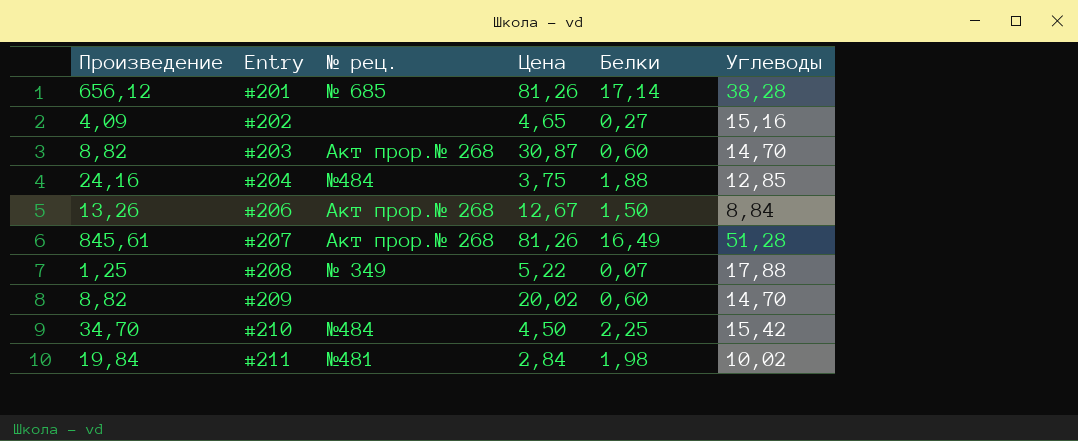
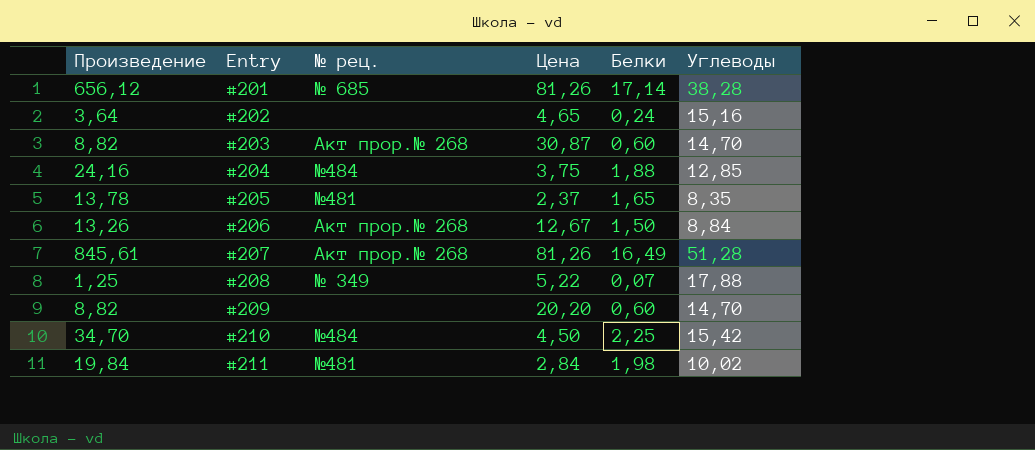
#202 | Произведение: 4,09 -> 3,64
#202 | Белки: 0,27 -> 0,24
row #205: none -> 13,78 | №481 | 2,37 | 1,65 | 8,35
#209 | Цена: 20,02 -> 20,20

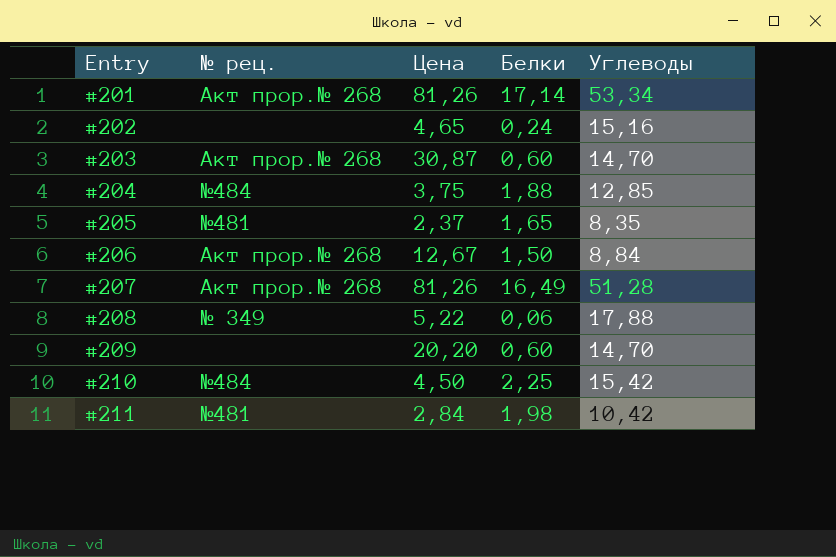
column Произведение | formula: [Белки] * [Углеводы] -> none
#201 | № рец.: № 685 -> Акт прор.№ 268
#201 | Углеводы: 38,28 -> 53,34
#208 | Белки: 0,07 -> 0,06
#211 | Углеводы: 10,02 -> 10,42

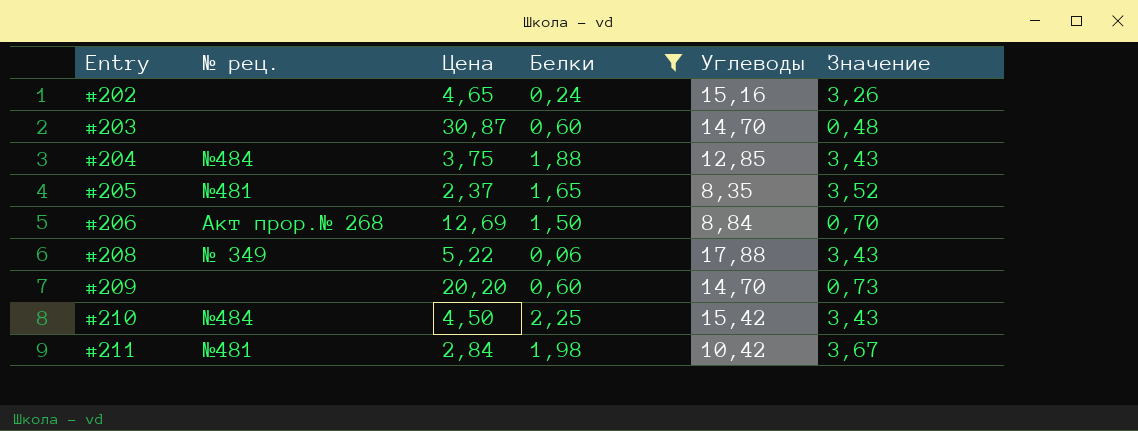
filter: none -> Белки <= 2,25
column Значение | formula: none -> [Углеводы] / [Цена]
#203 | № рец.: Акт прор.№ 268 -> none
#206 | Цена: 12,67 -> 12,69

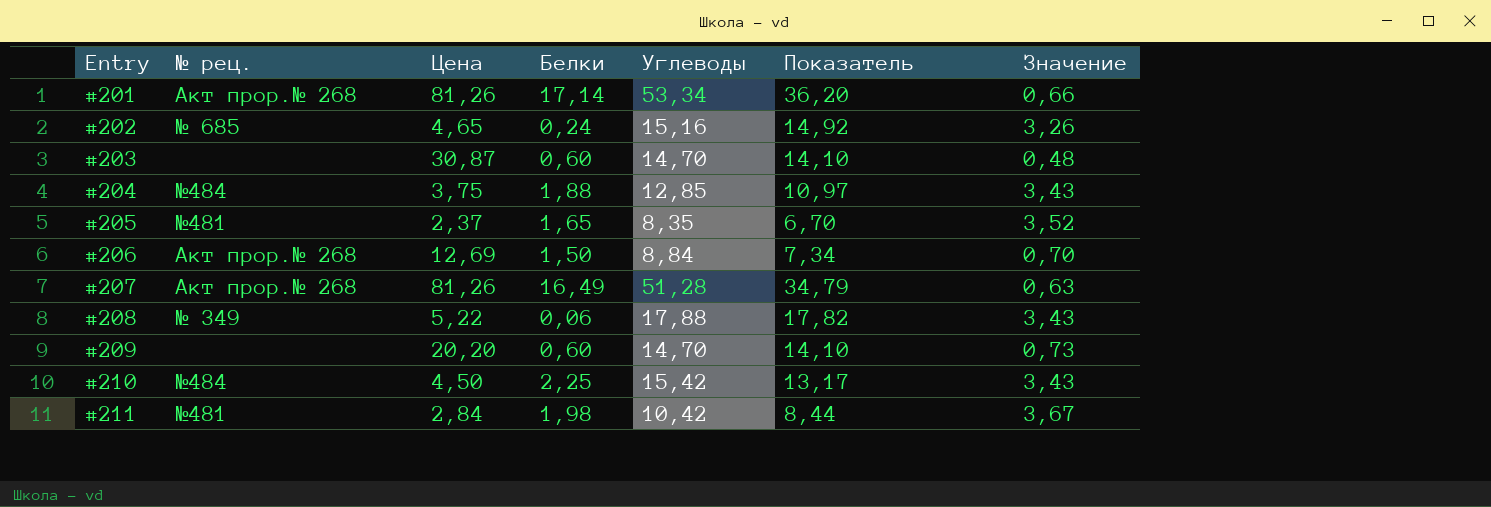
filter: Белки <= 2,25 -> none
column Показатель | formula: none -> [Углеводы] - [Белки]
#202 | № рец.: none -> № 685

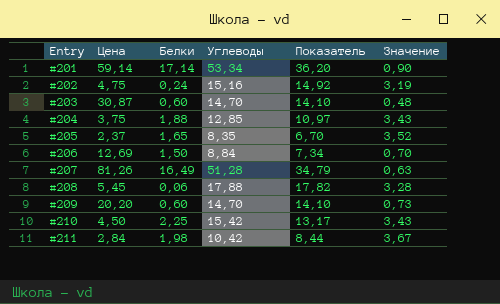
column № рец. | position: 2 -> none
#201 | Цена: 81,26 -> 59,14
#201 | Значение: 0,66 -> 0,90
#202 | Цена: 4,65 -> 4,75
#202 | Значение: 3,26 -> 3,19
#208 | Цена: 5,22 -> 5,45
#208 | Значение: 3,43 -> 3,28

